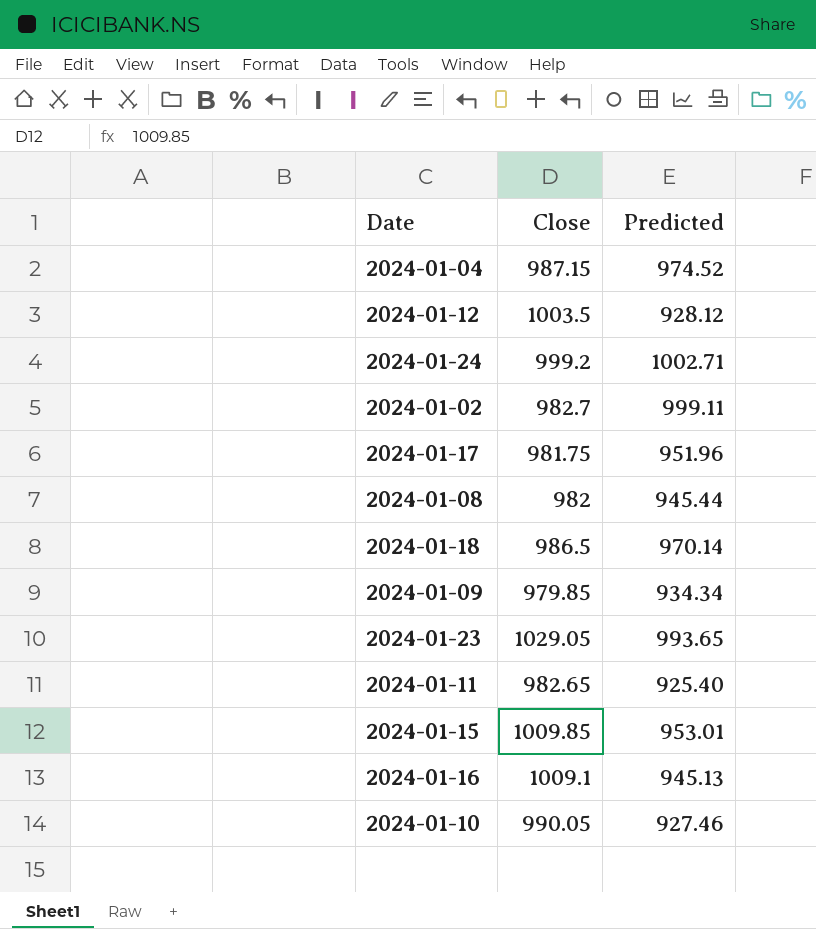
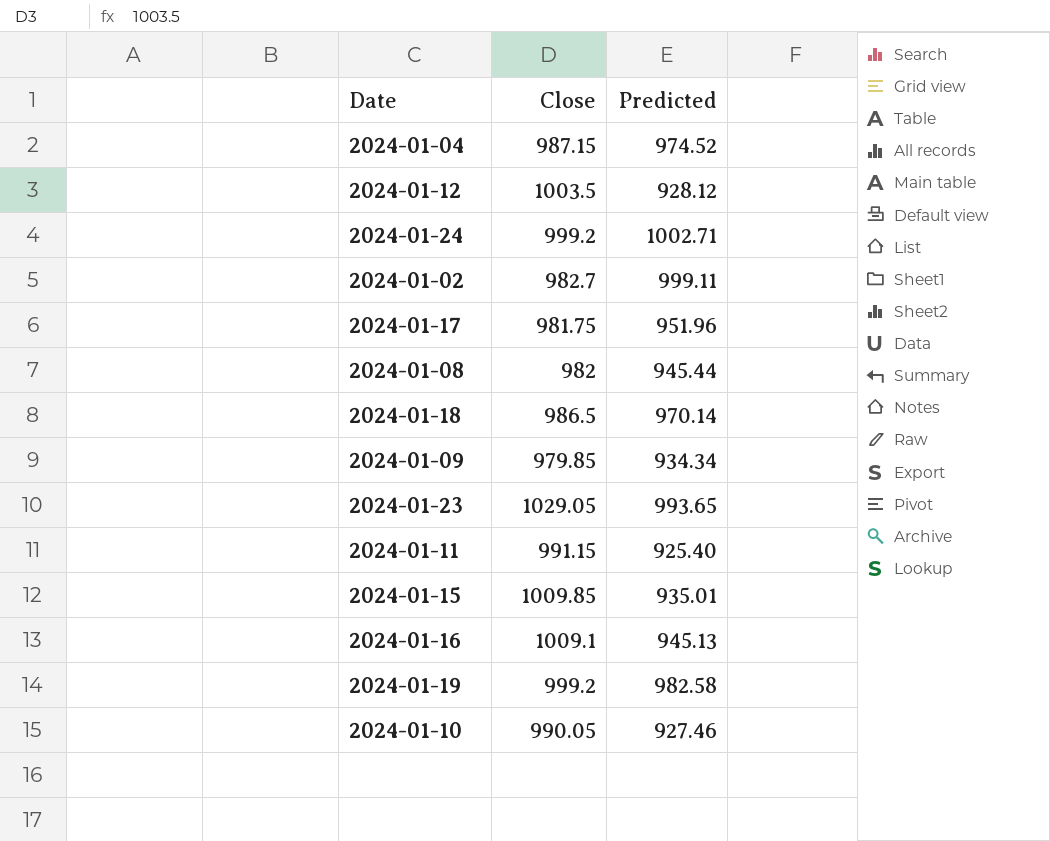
2024-01-11 | Close: 982.65 -> 991.15
2024-01-15 | Predicted: 953.01 -> 935.01
row 2024-01-19: none -> 999.2 | 982.58

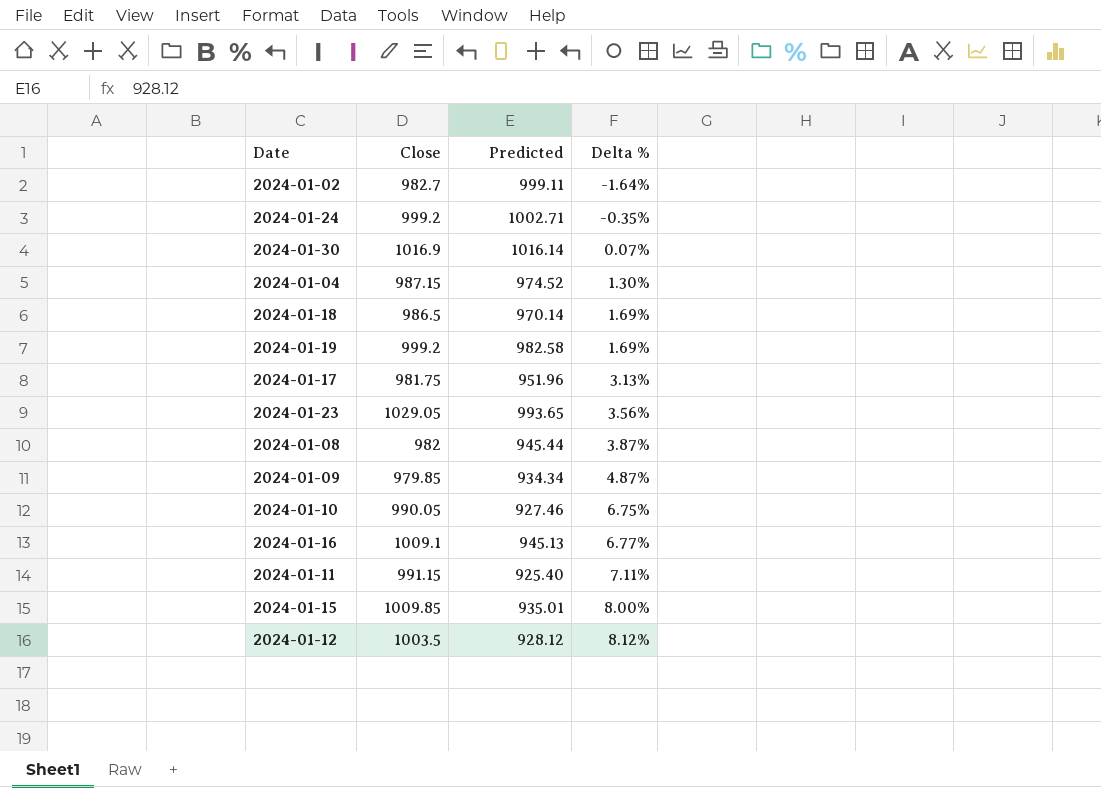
row order: none -> Delta % ascending
column Delta % | formula: none -> ([Close] - [Predicted]) / [Predicted]
row 2024-01-30: none -> 1016.9 | 1016.14 | 0.07%

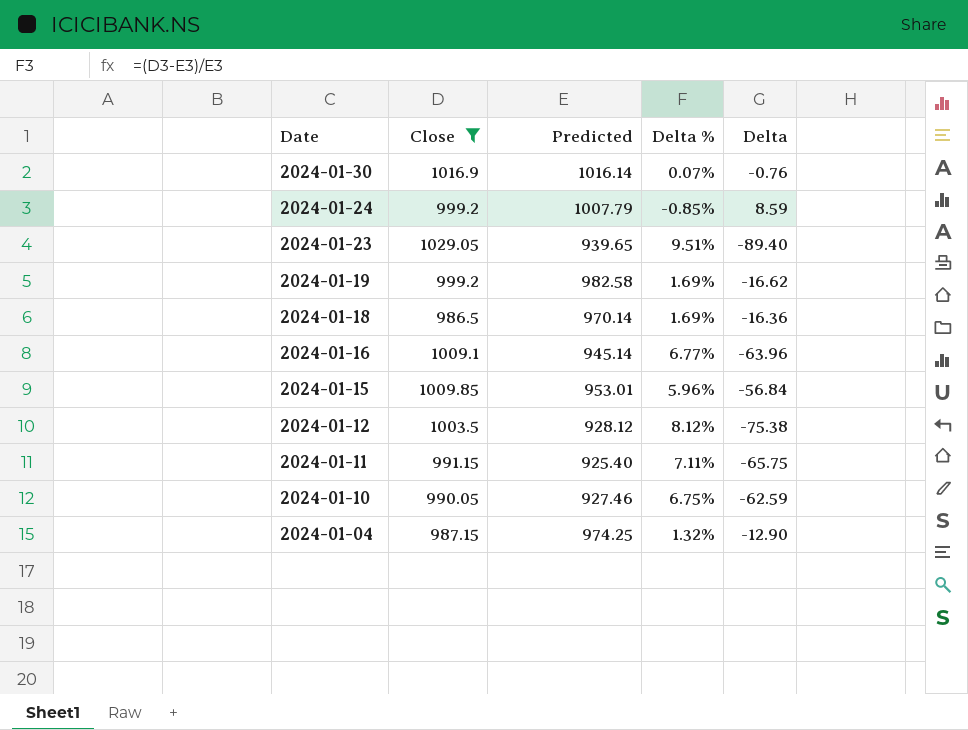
filter: none -> Close >= 986.5
row order: Delta % ascending -> Date descending
column Delta | formula: none -> [Predicted] - [Close]
2024-01-24 | Predicted: 1002.71 -> 1007.79
2024-01-24 | Delta %: -0.35% -> -0.85%
2024-01-23 | Predicted: 993.65 -> 939.65
2024-01-23 | Delta %: 3.56% -> 9.51%
2024-01-16 | Predicted: 945.13 -> 945.14
2024-01-15 | Predicted: 935.01 -> 953.01
2024-01-15 | Delta %: 8.00% -> 5.96%
2024-01-04 | Predicted: 974.52 -> 974.25
2024-01-04 | Delta %: 1.30% -> 1.32%

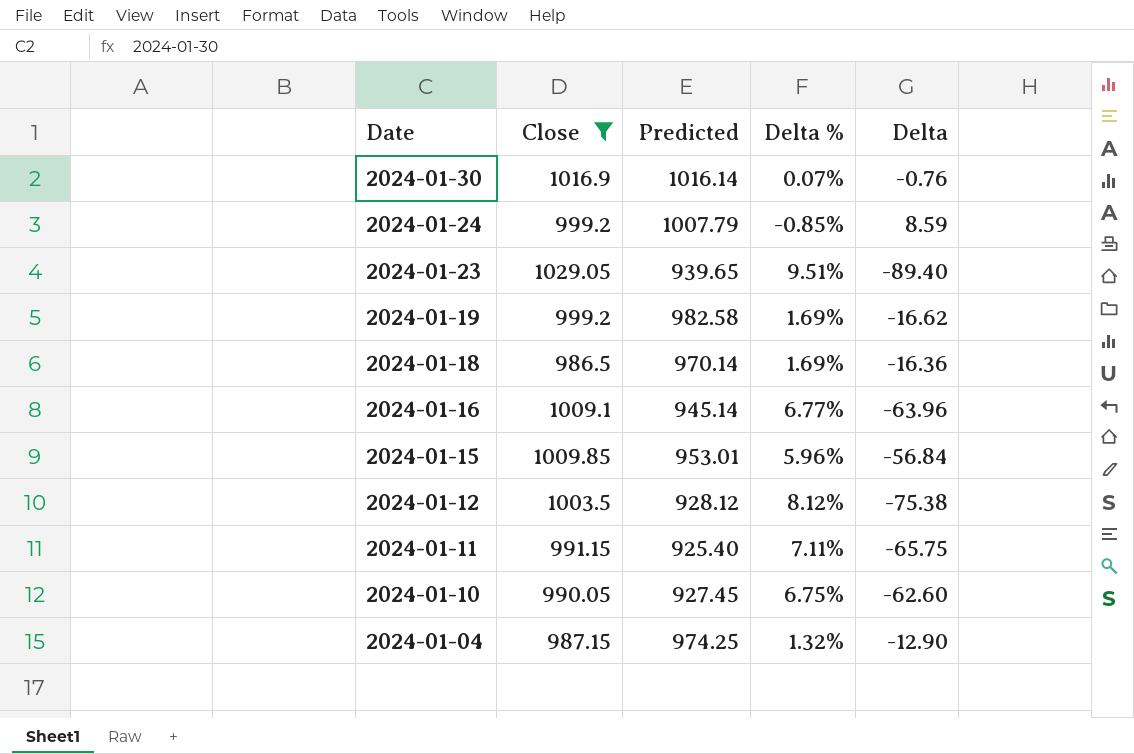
2024-01-10 | Predicted: 927.46 -> 927.45
2024-01-10 | Delta: -62.59 -> -62.60

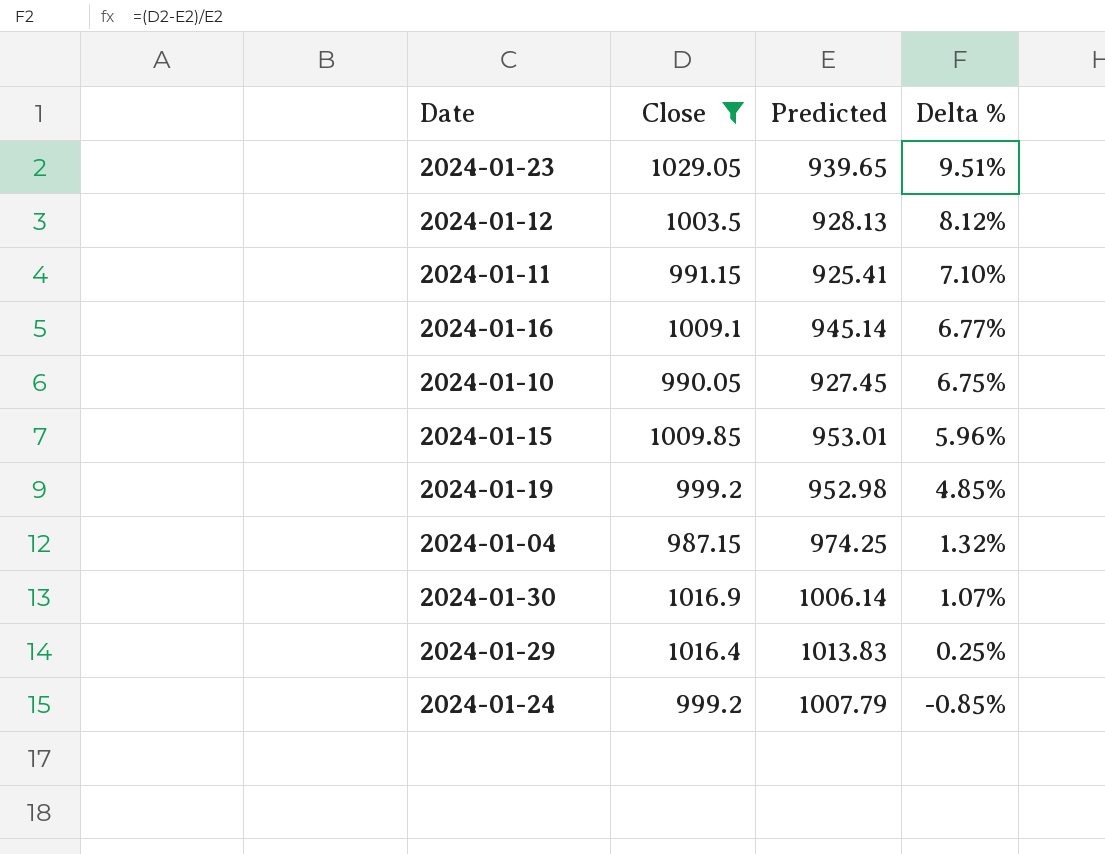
row order: Date descending -> Delta % descending
column Delta | formula: [Predicted] - [Close] -> none
row 2024-01-18: 986.5 | 970.14 | 1.69% | -16.36 -> none
2024-01-12 | Predicted: 928.12 -> 928.13
2024-01-11 | Predicted: 925.40 -> 925.41
2024-01-11 | Delta %: 7.11% -> 7.10%
2024-01-19 | Predicted: 982.58 -> 952.98
2024-01-19 | Delta %: 1.69% -> 4.85%
2024-01-30 | Predicted: 1016.14 -> 1006.14
2024-01-30 | Delta %: 0.07% -> 1.07%
row 2024-01-29: none -> 1016.4 | 1013.83 | 0.25%

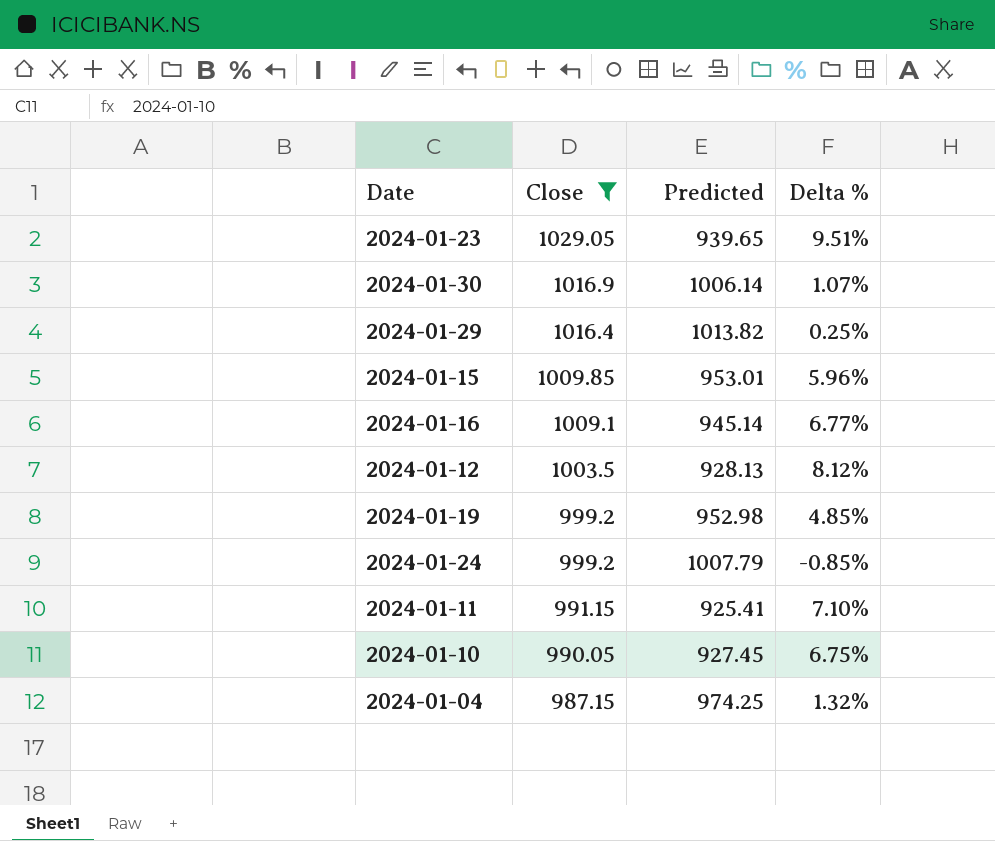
row order: Delta % descending -> Close descending
2024-01-29 | Predicted: 1013.83 -> 1013.82

